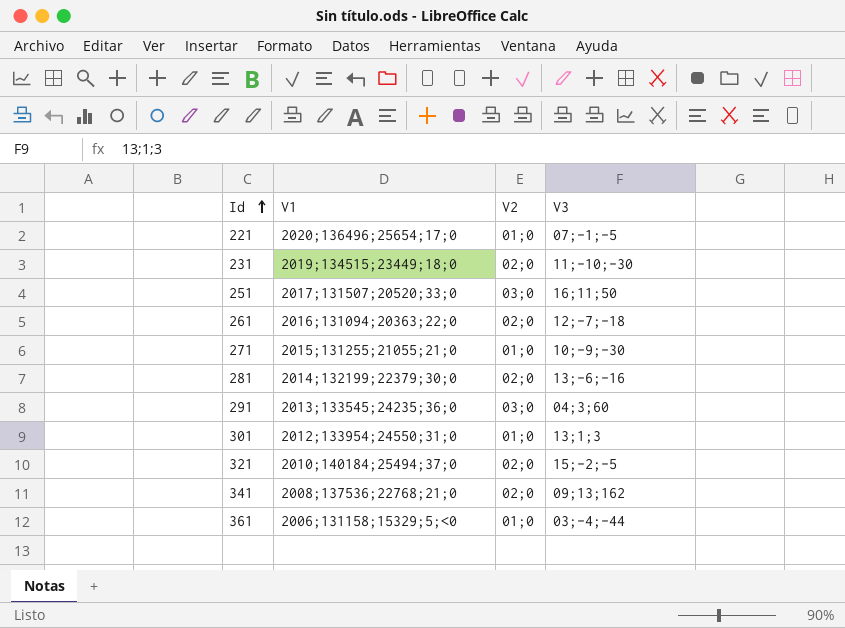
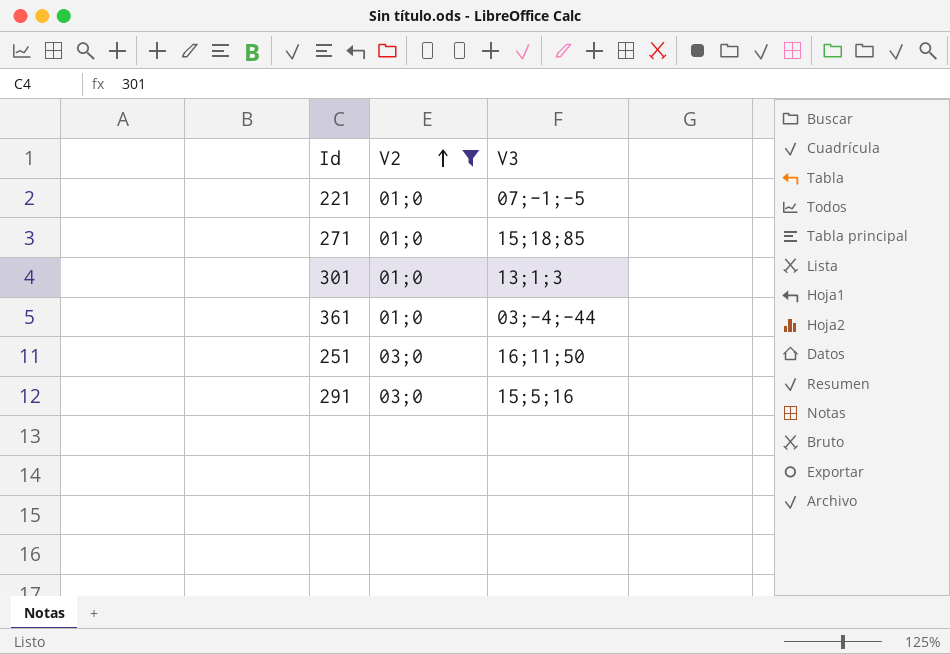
filter: none -> V2 != 02;0
row order: Id ascending -> V2 ascending
column V1 | position: 2 -> none
271 | V3: 10;-9;-30 -> 15;18;85
291 | V3: 04;3;60 -> 15;5;16

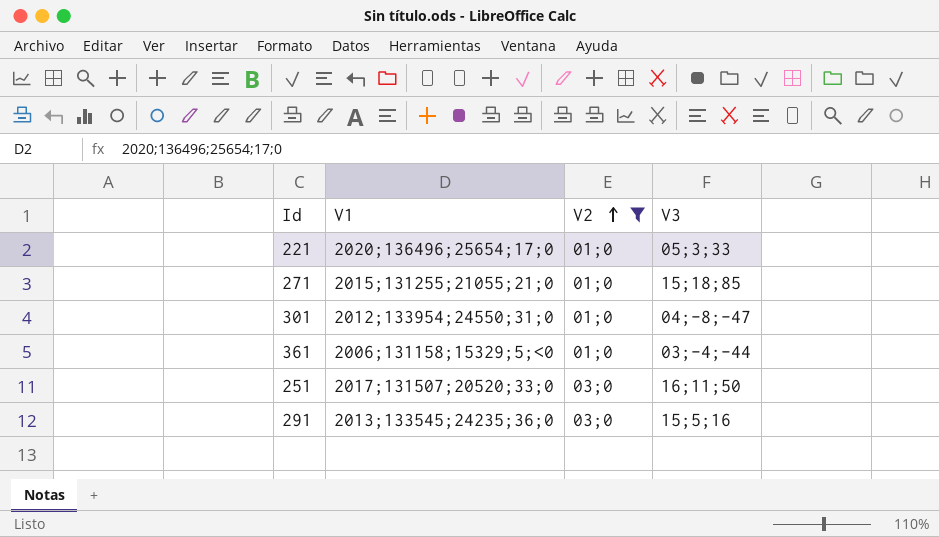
column V1 | position: none -> 2
221 | V3: 07;-1;-5 -> 05;3;33
301 | V3: 13;1;3 -> 04;-8;-47

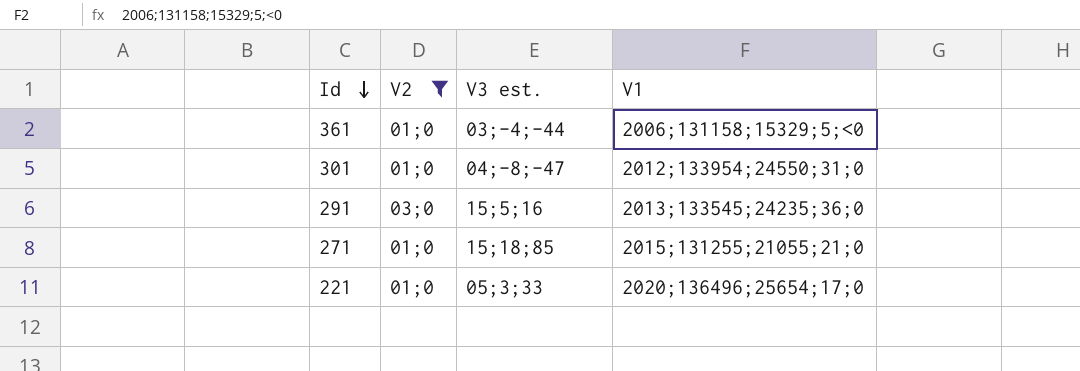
row order: V2 ascending -> Id descending
column name: V3 -> V3 est.
column V1 | position: 2 -> 4
row 251: 2017;131507;20520;33;0 | 03;0 | 16;11;50 -> none

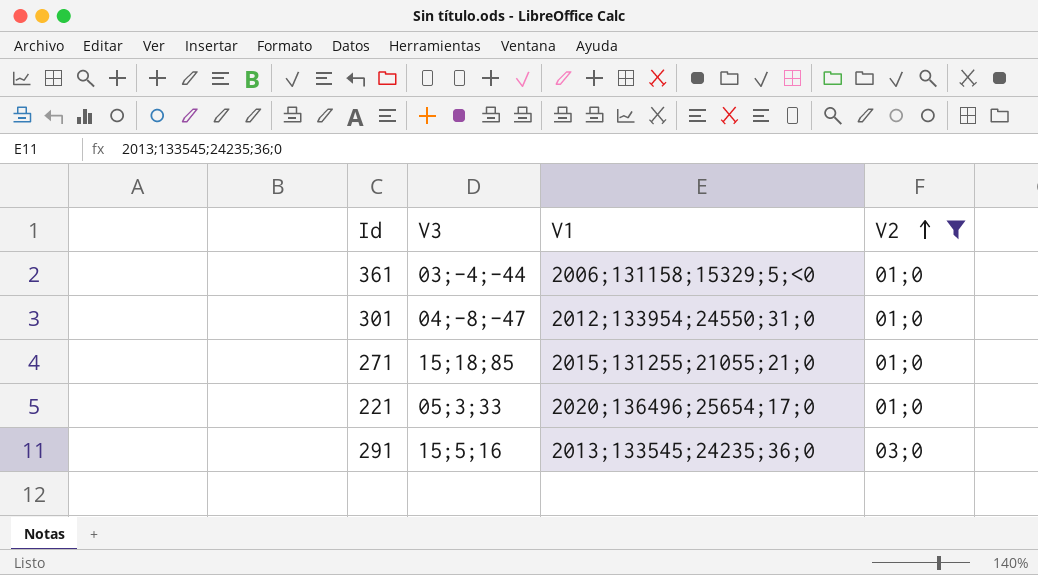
row order: Id descending -> V2 ascending
column name: V3 est. -> V3
column V2 | position: 2 -> 4

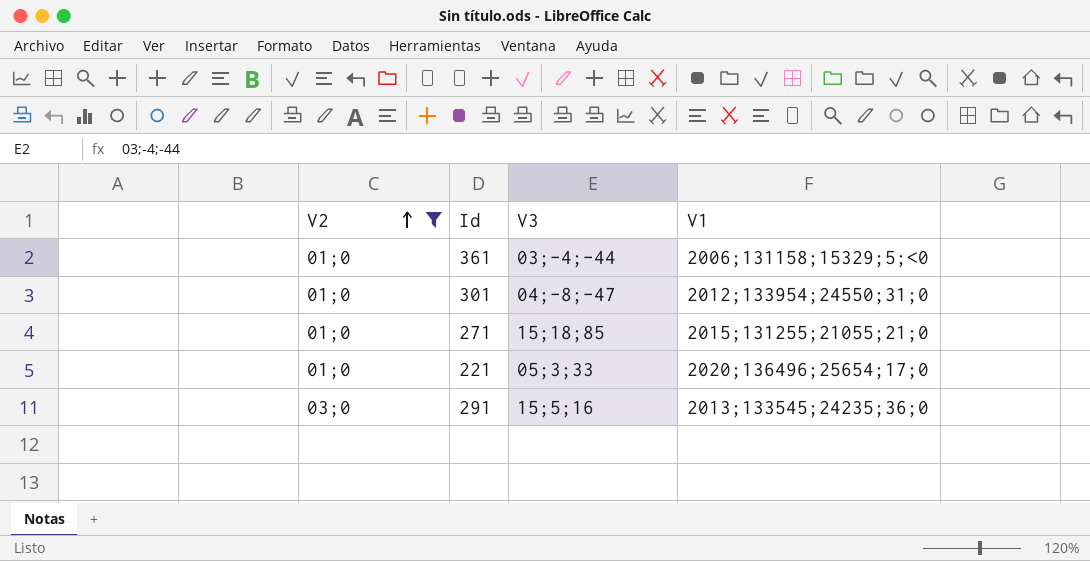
column V2 | position: 4 -> 1

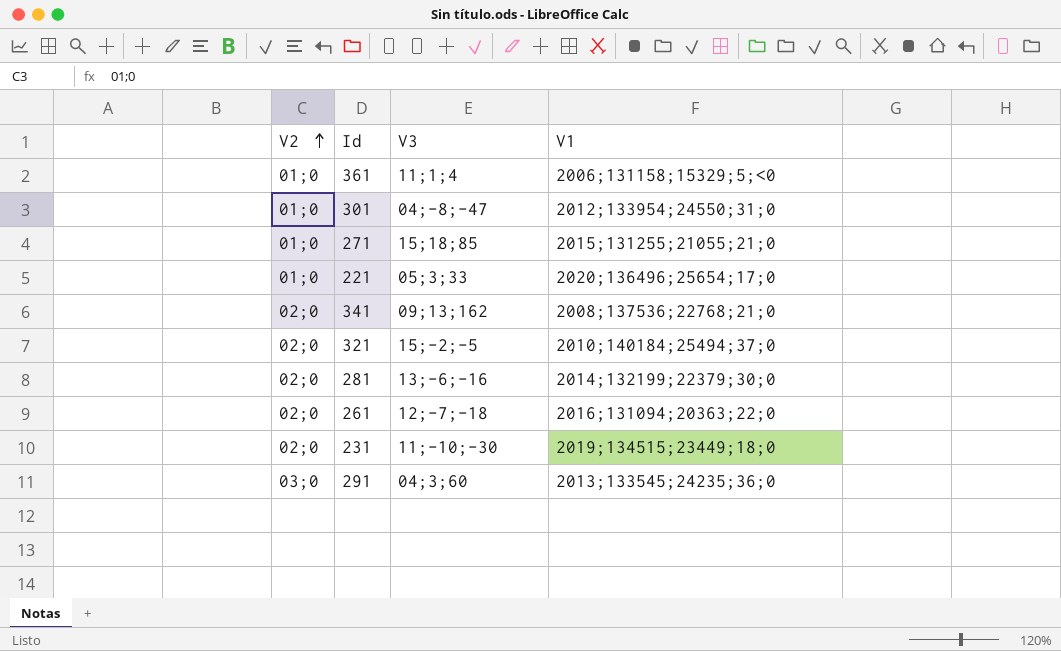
filter: V2 != 02;0 -> none
361 | V3: 03;-4;-44 -> 11;1;4
291 | V3: 15;5;16 -> 04;3;60

